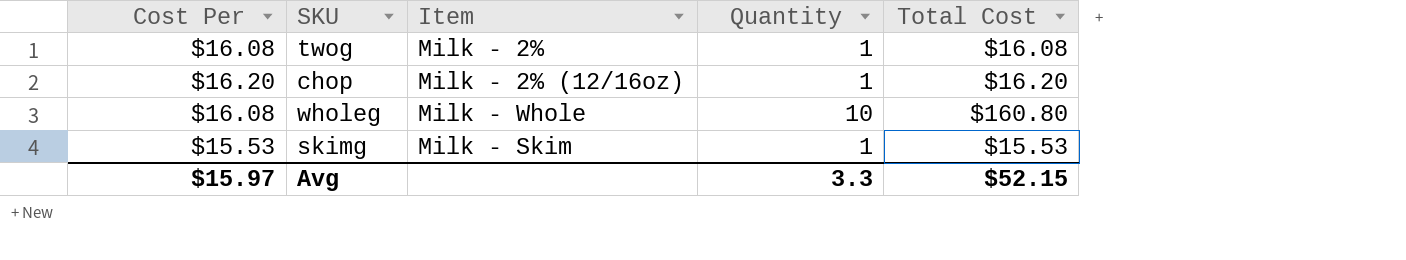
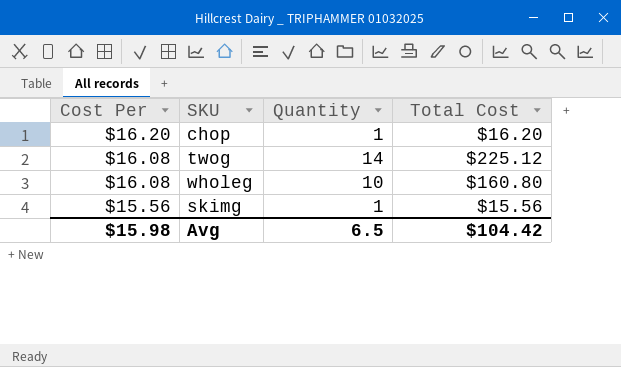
row order: none -> Cost Per descending
column Item | position: 3 -> none
twog | Quantity: 1 -> 14
twog | Total Cost: $16.08 -> $225.12
skimg | Cost Per: $15.53 -> $15.56
skimg | Total Cost: $15.53 -> $15.56
Avg | Cost Per: $15.97 -> $15.98
Avg | Quantity: 3.3 -> 6.5
Avg | Total Cost: $52.15 -> $104.42

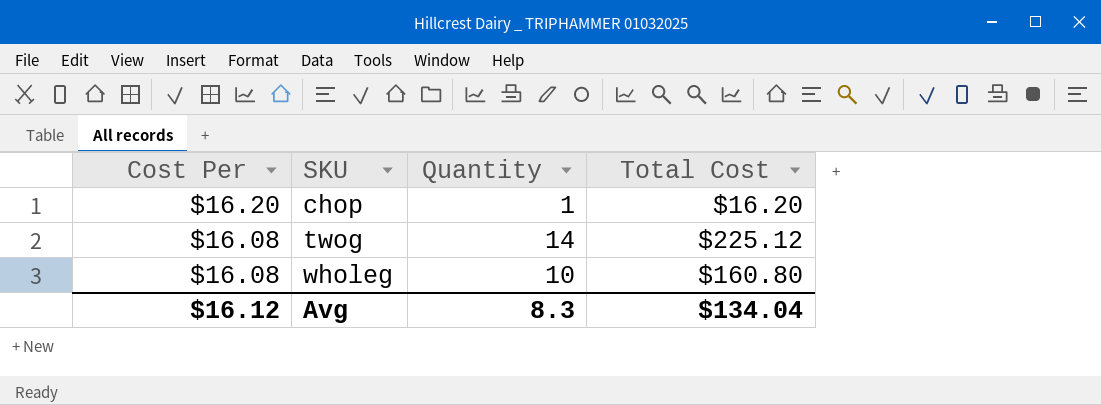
row skimg: $15.56 | 1 | $15.56 -> none
Avg | Cost Per: $15.98 -> $16.12
Avg | Quantity: 6.5 -> 8.3
Avg | Total Cost: $104.42 -> $134.04

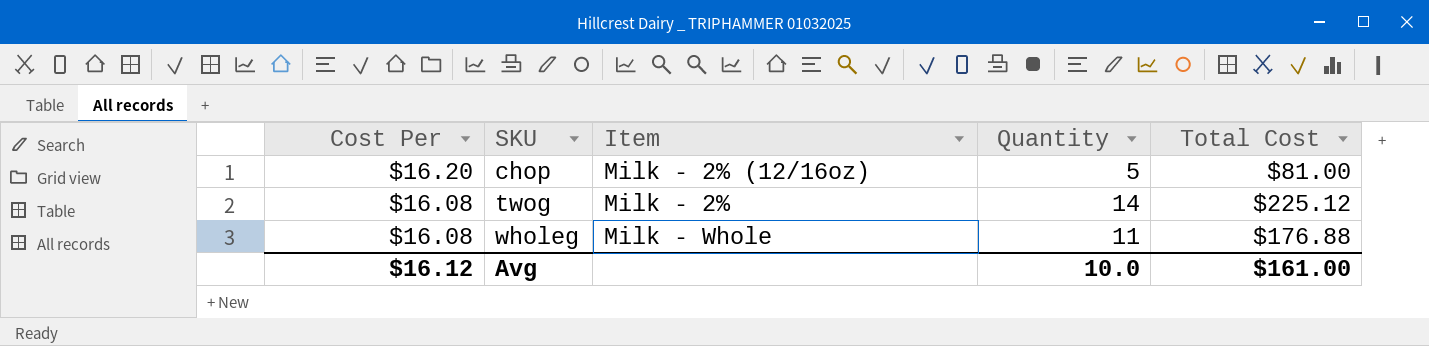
column Item | position: none -> 3
chop | Quantity: 1 -> 5
chop | Total Cost: $16.20 -> $81.00
wholeg | Quantity: 10 -> 11
wholeg | Total Cost: $160.80 -> $176.88
Avg | Quantity: 8.3 -> 10.0
Avg | Total Cost: $134.04 -> $161.00

